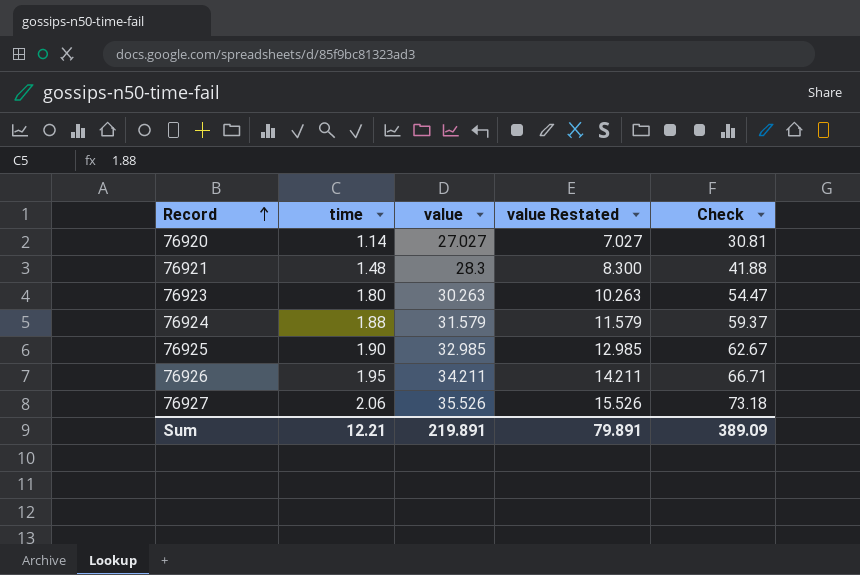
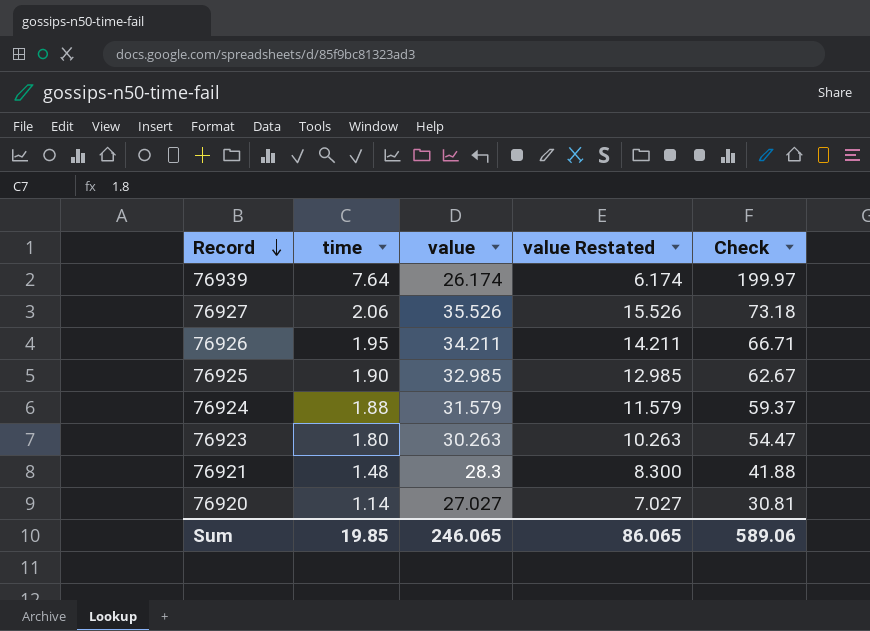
row order: Record ascending -> Record descending
row 76939: none -> 7.64 | 26.174 | 6.174 | 199.97
Sum | time: 12.21 -> 19.85
Sum | value: 219.891 -> 246.065
Sum | value Restated: 79.891 -> 86.065
Sum | Check: 389.09 -> 589.06

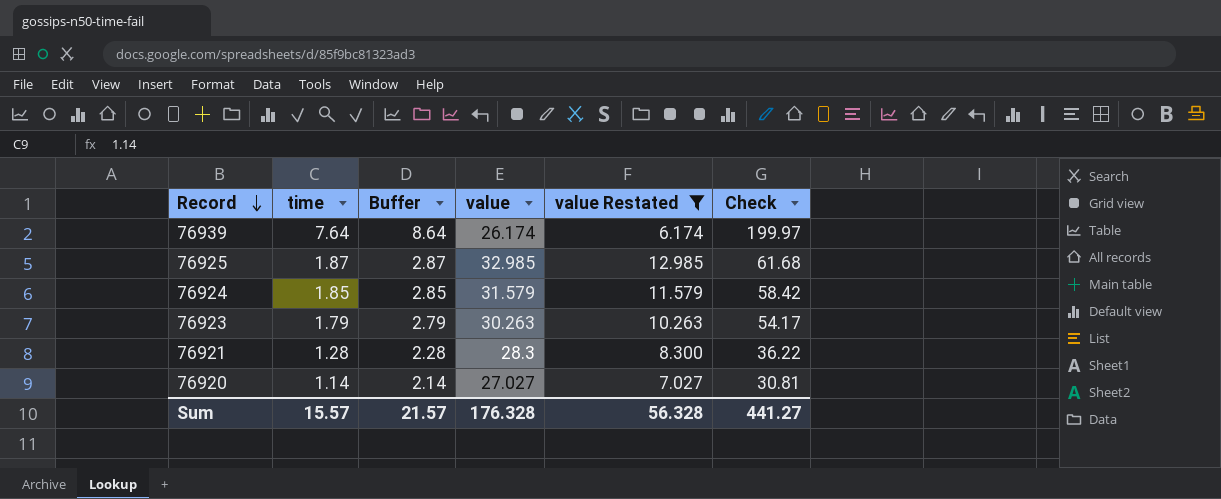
filter: none -> value Restated <= 12.985
column Buffer | formula: none -> [time] + 1
76925 | time: 1.90 -> 1.87
76925 | Check: 62.67 -> 61.68
76924 | time: 1.88 -> 1.85
76924 | Check: 59.37 -> 58.42
76923 | time: 1.80 -> 1.79
76923 | Check: 54.47 -> 54.17
76921 | time: 1.48 -> 1.28
76921 | Check: 41.88 -> 36.22
Sum | time: 19.85 -> 15.57
Sum | value: 246.065 -> 176.328
Sum | value Restated: 86.065 -> 56.328
Sum | Check: 589.06 -> 441.27

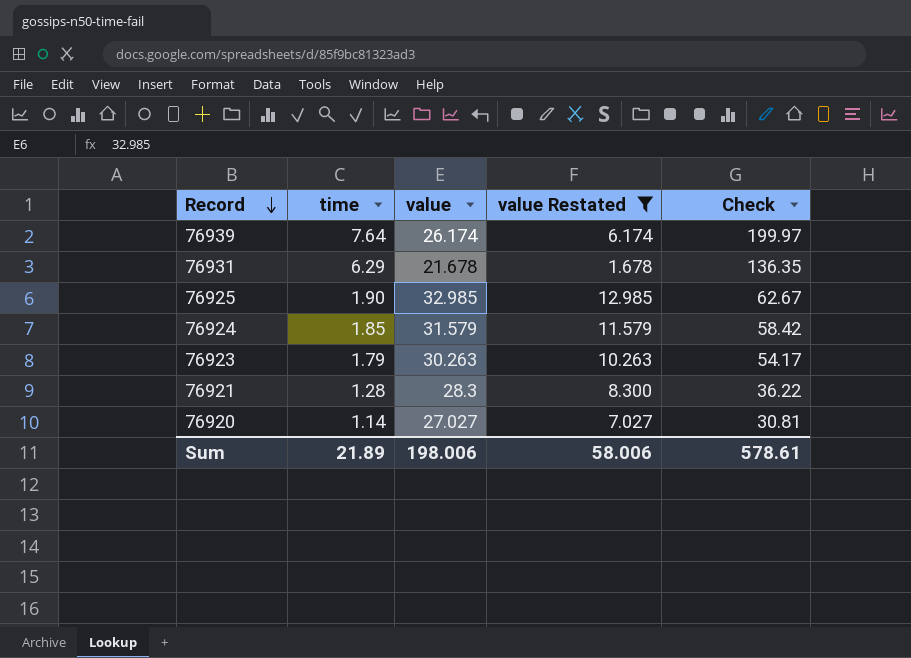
column Buffer | formula: [time] + 1 -> none
row 76931: none -> 6.29 | 21.678 | 1.678 | 136.35
76925 | time: 1.87 -> 1.90
76925 | Check: 61.68 -> 62.67
Sum | time: 15.57 -> 21.89
Sum | value: 176.328 -> 198.006
Sum | value Restated: 56.328 -> 58.006
Sum | Check: 441.27 -> 578.61

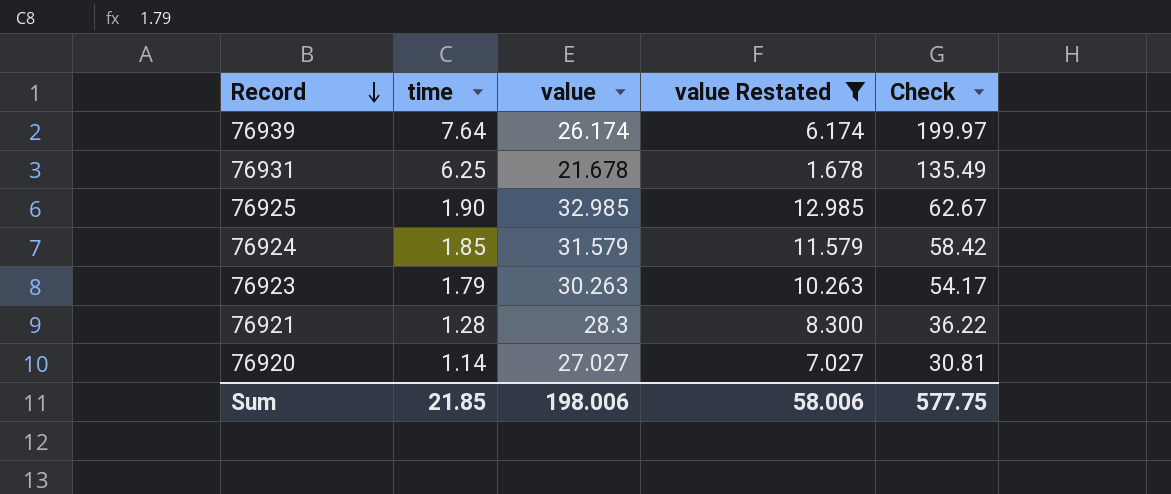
76931 | time: 6.29 -> 6.25
76931 | Check: 136.35 -> 135.49
Sum | time: 21.89 -> 21.85
Sum | Check: 578.61 -> 577.75

